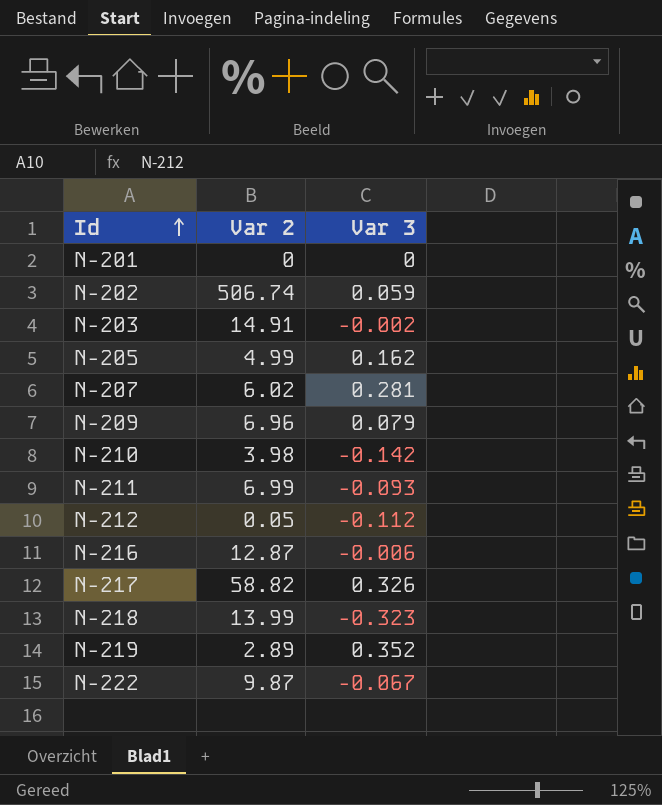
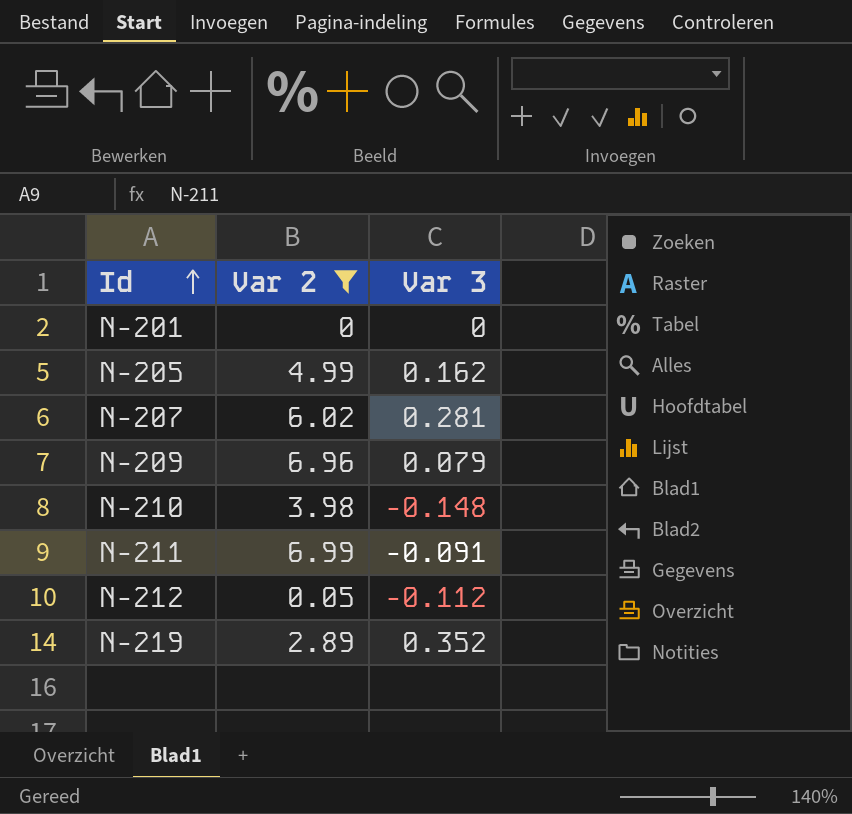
filter: none -> Var 2 <= 6.99
N-210 | Var 3: -0.142 -> -0.148
N-211 | Var 3: -0.093 -> -0.091

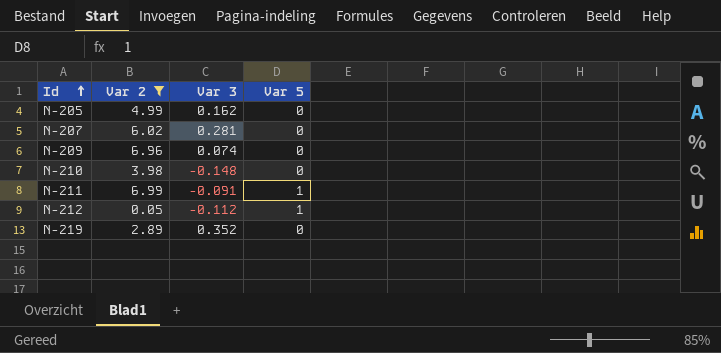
column Var 5 | position: none -> 4
row N-201: 0 | 0 -> none
N-209 | Var 3: 0.079 -> 0.074

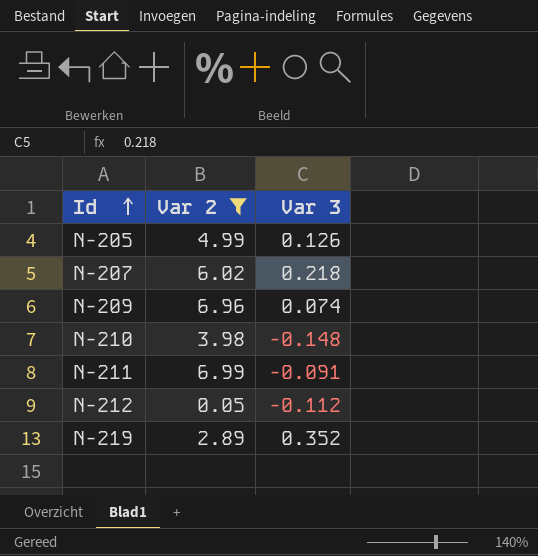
column Var 5 | position: 4 -> none
N-205 | Var 3: 0.162 -> 0.126
N-207 | Var 3: 0.281 -> 0.218

